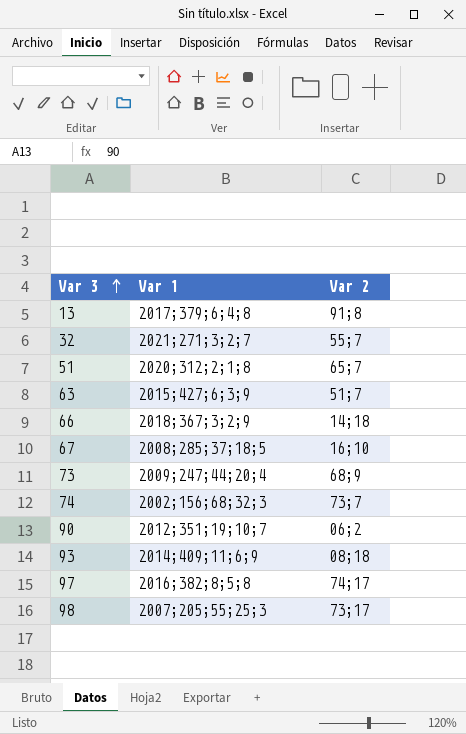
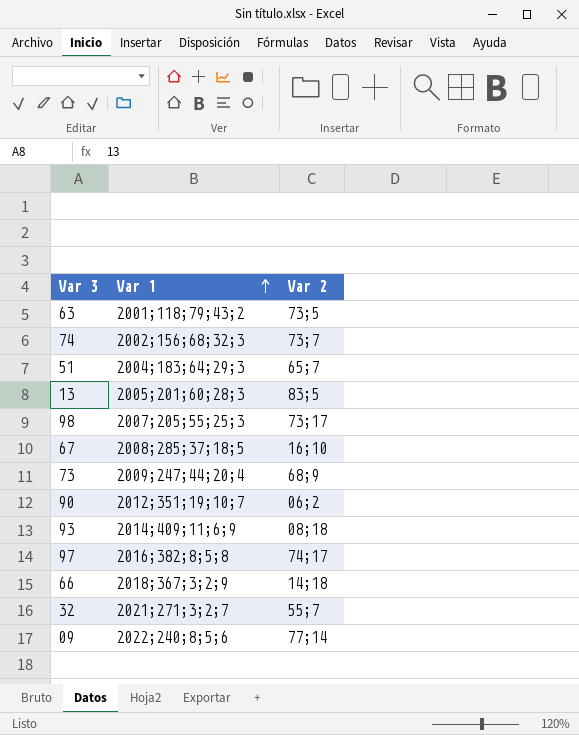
row order: Var 3 ascending -> Var 1 ascending
63 | Var 1: 2015;427;6;3;9 -> 2001;118;79;43;2
63 | Var 2: 51;7 -> 73;5
51 | Var 1: 2020;312;2;1;8 -> 2004;183;64;29;3
13 | Var 1: 2017;379;6;4;8 -> 2005;201;60;28;3
13 | Var 2: 91;8 -> 83;5
row 09: none -> 2022;240;8;5;6 | 77;14

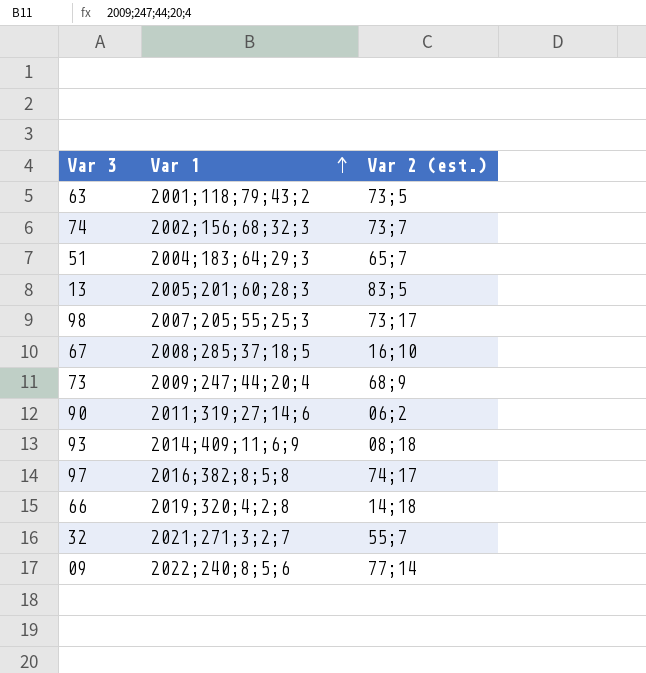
column name: Var 2 -> Var 2 (est.)
90 | Var 1: 2012;351;19;10;7 -> 2011;319;27;14;6
66 | Var 1: 2018;367;3;2;9 -> 2019;320;4;2;8

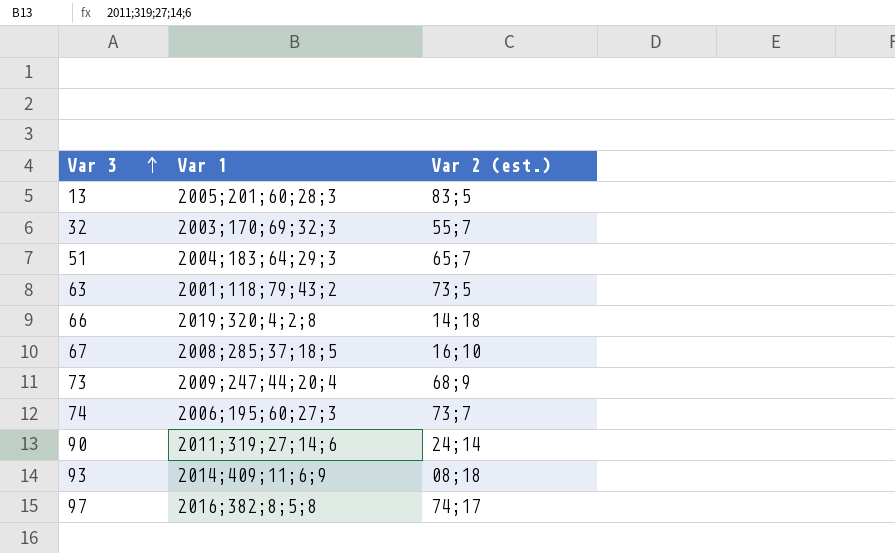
row order: Var 1 ascending -> Var 3 ascending
row 98: 2007;205;55;25;3 | 73;17 -> none
row 09: 2022;240;8;5;6 | 77;14 -> none
32 | Var 1: 2021;271;3;2;7 -> 2003;170;69;32;3
74 | Var 1: 2002;156;68;32;3 -> 2006;195;60;27;3
90 | Var 2 (est.): 06;2 -> 24;14

